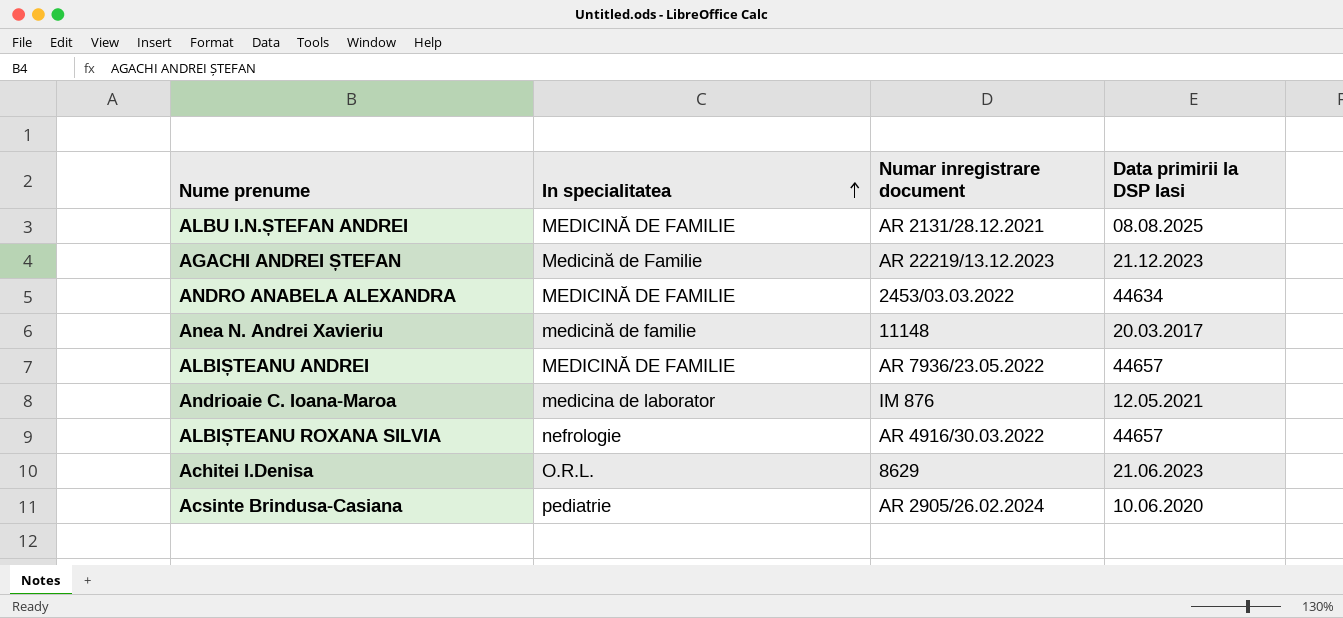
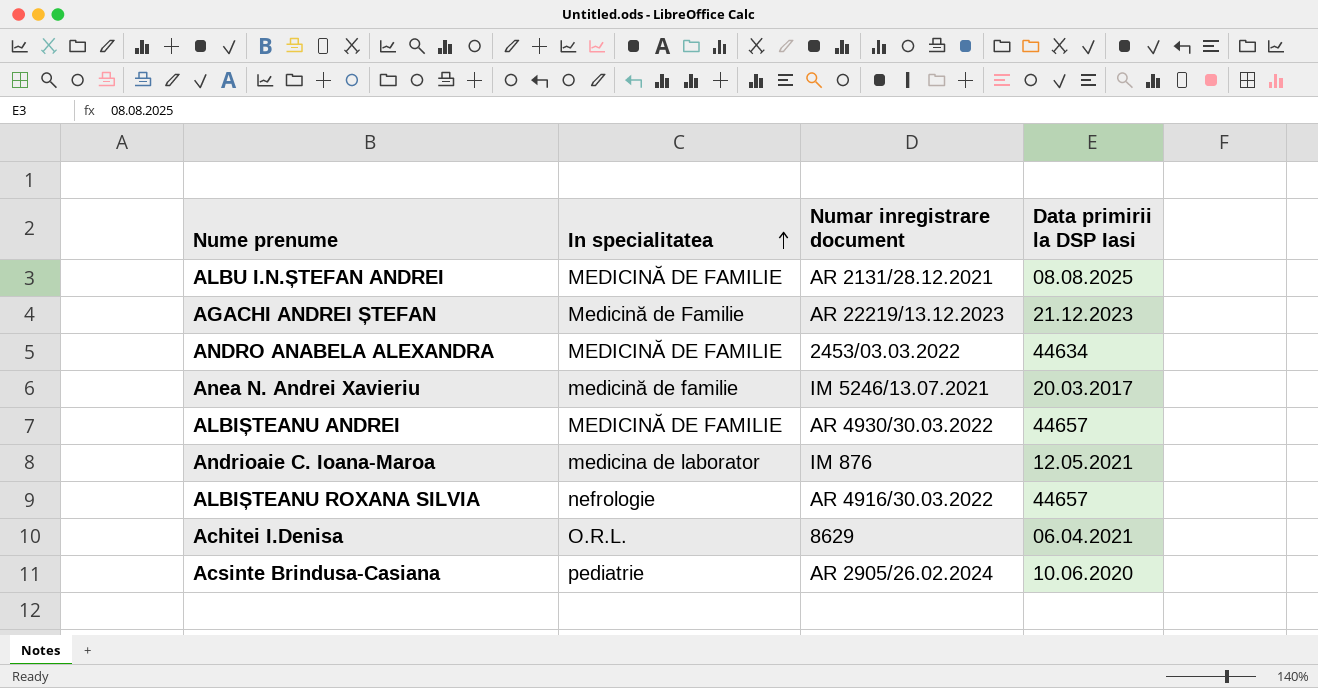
Anea N. Andrei Xavieriu | Numar inregistrare document: 11148 -> IM 5246/13.07.2021
ALBIȘTEANU ANDREI | Numar inregistrare document: AR 7936/23.05.2022 -> AR 4930/30.03.2022
Achitei I.Denisa | Data primirii la DSP Iasi: 21.06.2023 -> 06.04.2021

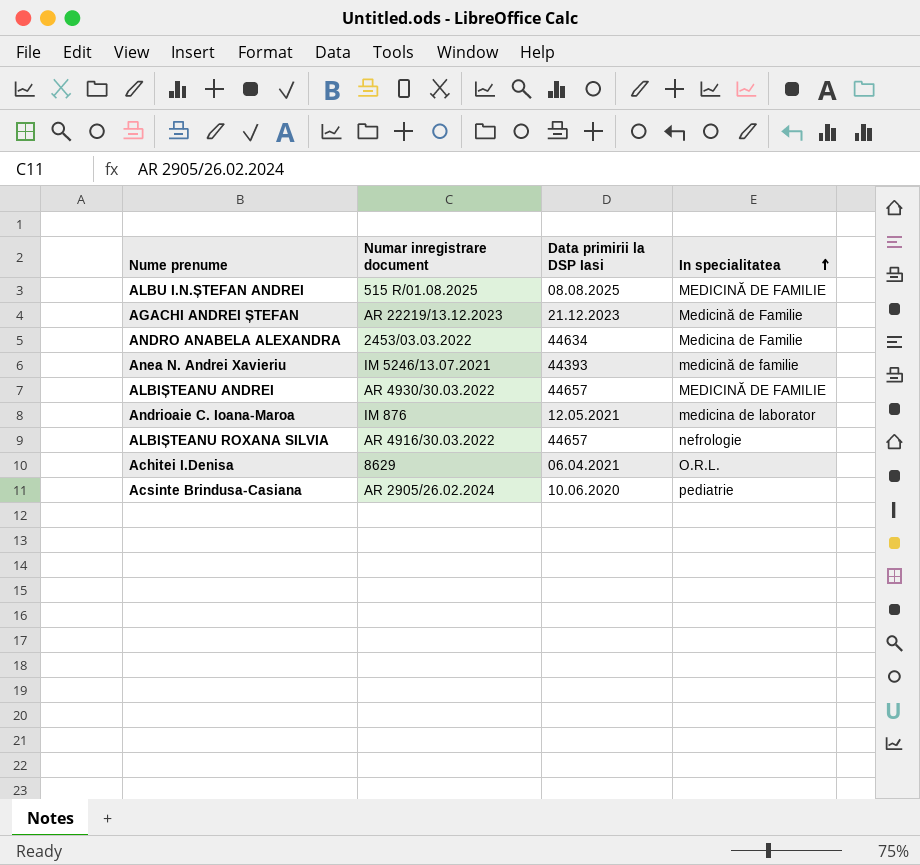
column In specialitatea | position: 2 -> 4
ALBU I.N.ȘTEFAN ANDREI | Numar inregistrare document: AR 2131/28.12.2021 -> 515 R/01.08.2025
ANDRO ANABELA ALEXANDRA | In specialitatea: MEDICINĂ DE FAMILIE -> Medicina de Familie
Anea N. Andrei Xavieriu | Data primirii la DSP Iasi: 20.03.2017 -> 44393

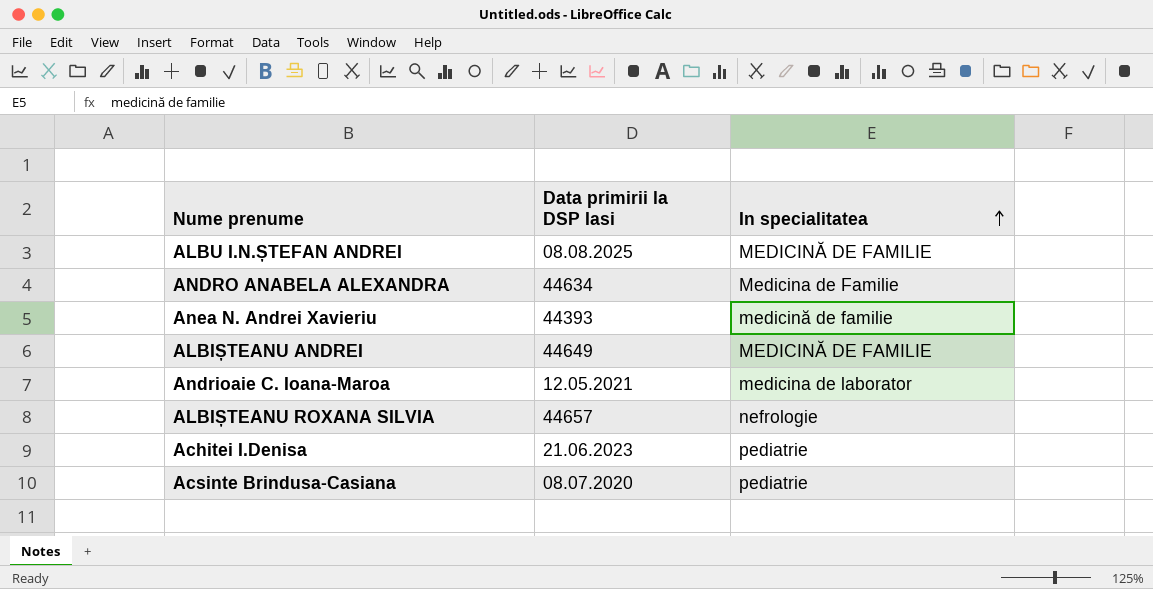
column Numar inregistrare document | position: 2 -> none
row AGACHI ANDREI ȘTEFAN: AR 22219/13.12.2023 | 21.12.2023 | Medicină de Familie -> none
ALBIȘTEANU ANDREI | Data primirii la DSP Iasi: 44657 -> 44649
Achitei I.Denisa | Data primirii la DSP Iasi: 06.04.2021 -> 21.06.2023
Achitei I.Denisa | In specialitatea: O.R.L. -> pediatrie
Acsinte Brindusa-Casiana | Data primirii la DSP Iasi: 10.06.2020 -> 08.07.2020

